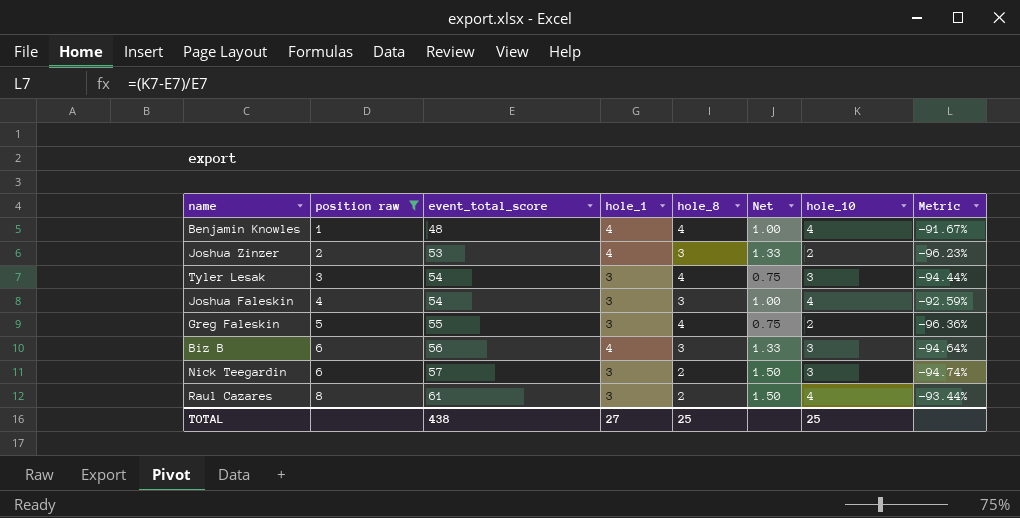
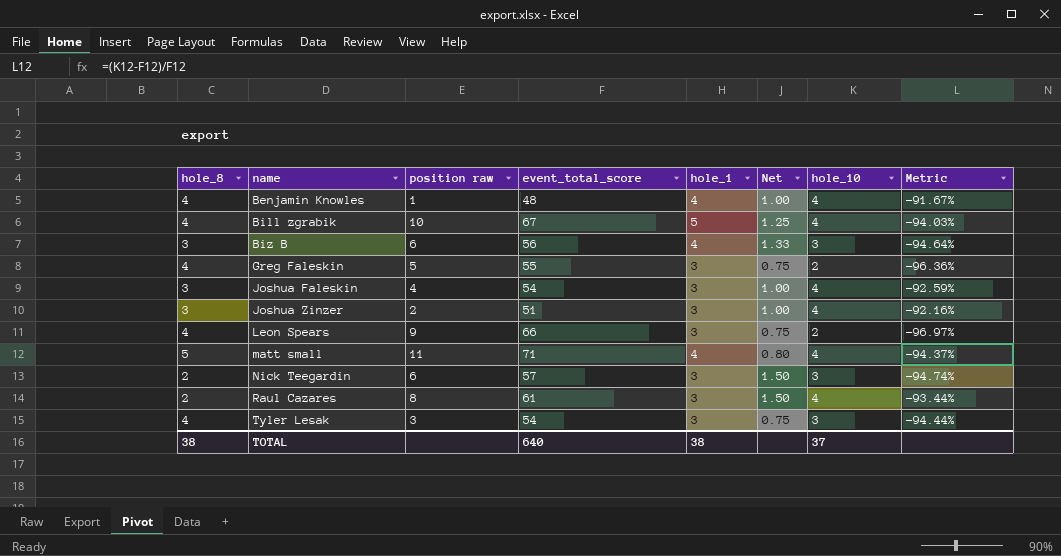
filter: position raw <= 8 -> none
row order: position raw ascending -> name ascending
column hole_8 | position: 5 -> 1
Joshua Zinzer | event_total_score: 53 -> 51
Joshua Zinzer | hole_1: 4 -> 3
Joshua Zinzer | Net: 1.33 -> 1.00
Joshua Zinzer | hole_10: 2 -> 4
Joshua Zinzer | Metric: -96.23% -> -92.16%
TOTAL | hole_8: 25 -> 38
TOTAL | event_total_score: 438 -> 640
TOTAL | hole_1: 27 -> 38
TOTAL | hole_10: 25 -> 37

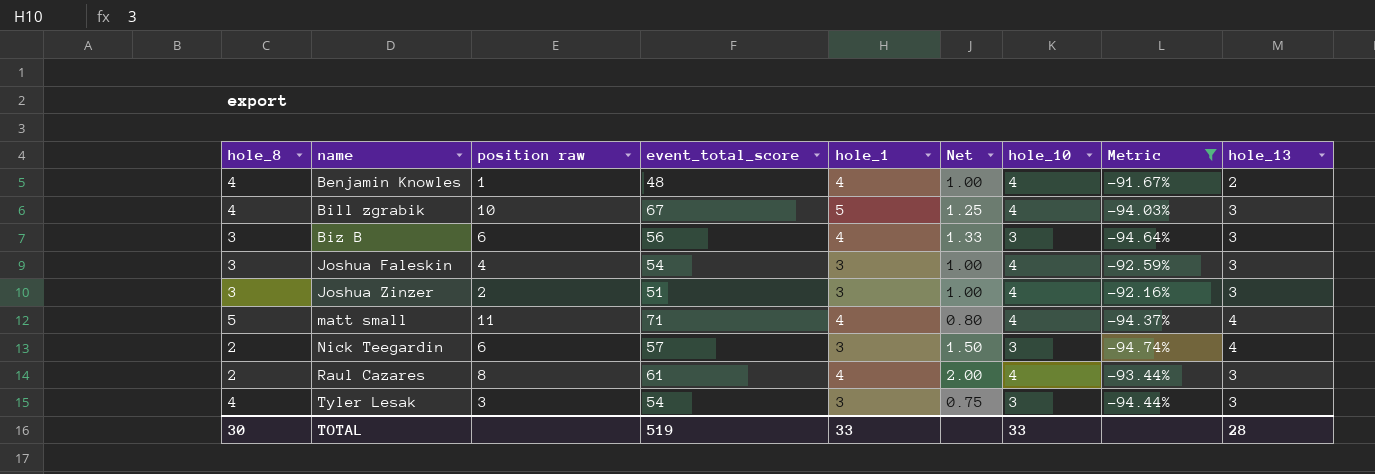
filter: none -> Metric >= -94.74%
column hole_13 | position: none -> 9
Raul Cazares | hole_1: 3 -> 4
Raul Cazares | Net: 1.50 -> 2.00
TOTAL | hole_8: 38 -> 30
TOTAL | event_total_score: 640 -> 519
TOTAL | hole_1: 38 -> 33
TOTAL | hole_10: 37 -> 33

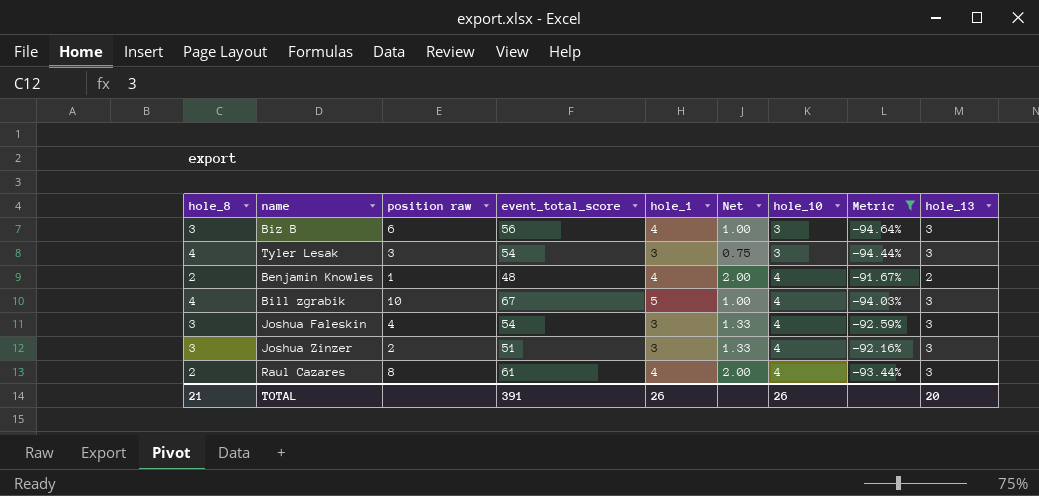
row order: name ascending -> hole_10 ascending
column Net | formula: [hole_1] / [hole_8] -> [hole_10] / [hole_8]
row matt small: 5 | 11 | 71 | 4 | 0.80 | 4 | -94.37% | 4 -> none
row Nick Teegardin: 2 | 6 | 57 | 3 | 1.50 | 3 | -94.74% | 4 -> none
Benjamin Knowles | hole_8: 4 -> 2
TOTAL | hole_8: 30 -> 21
TOTAL | event_total_score: 519 -> 391
TOTAL | hole_1: 33 -> 26
TOTAL | hole_10: 33 -> 26
TOTAL | hole_13: 28 -> 20

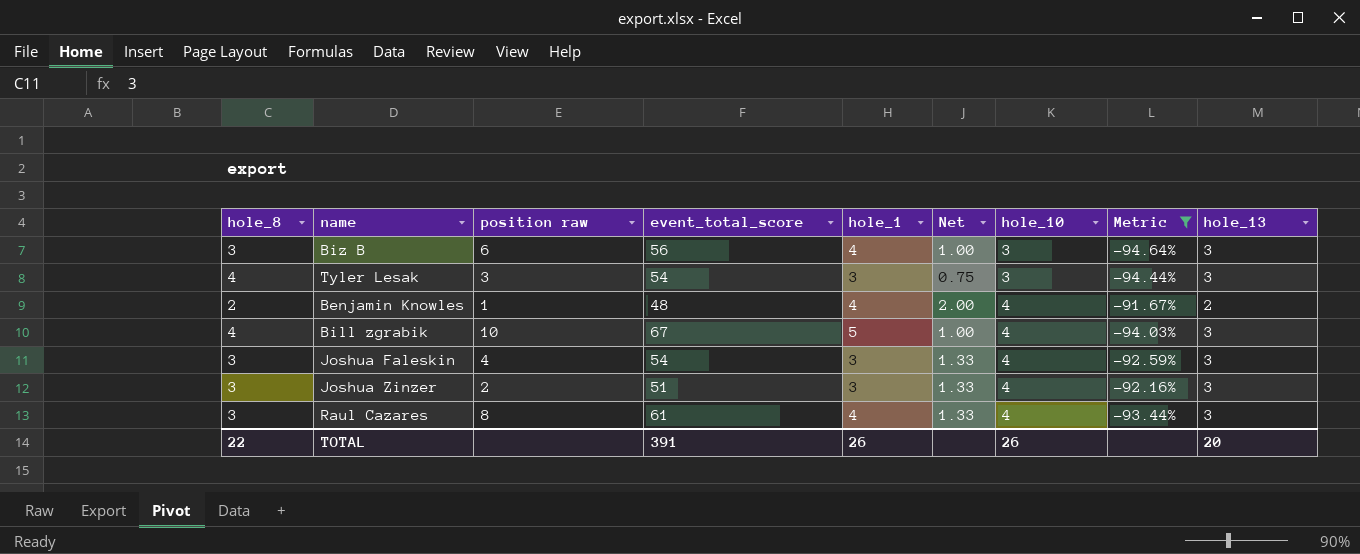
Raul Cazares | hole_8: 2 -> 3
Raul Cazares | Net: 2.00 -> 1.33
TOTAL | hole_8: 21 -> 22

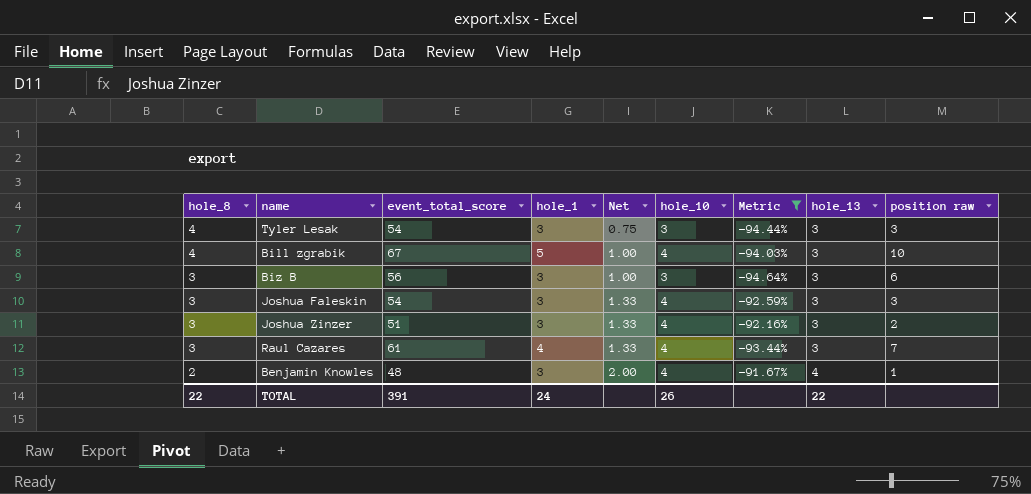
row order: hole_10 ascending -> hole_8 descending
column position raw | position: 3 -> 9
Biz B | hole_1: 4 -> 3
Joshua Faleskin | position raw: 4 -> 3
Raul Cazares | position raw: 8 -> 7
Benjamin Knowles | hole_1: 4 -> 3
Benjamin Knowles | hole_13: 2 -> 4
TOTAL | hole_1: 26 -> 24
TOTAL | hole_13: 20 -> 22

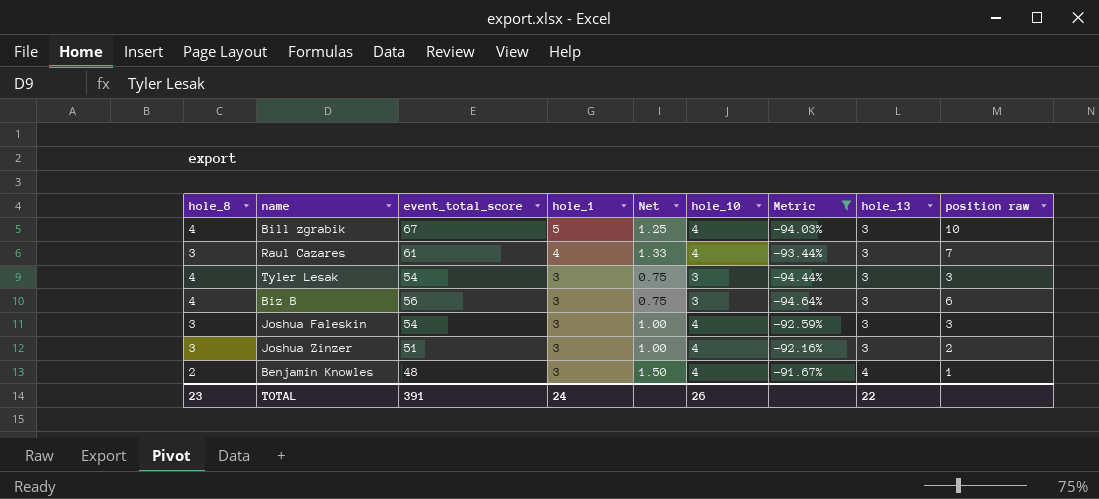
row order: hole_8 descending -> hole_1 descending
column Net | formula: [hole_10] / [hole_8] -> [hole_1] / [hole_8]
Biz B | hole_8: 3 -> 4
TOTAL | hole_8: 22 -> 23

